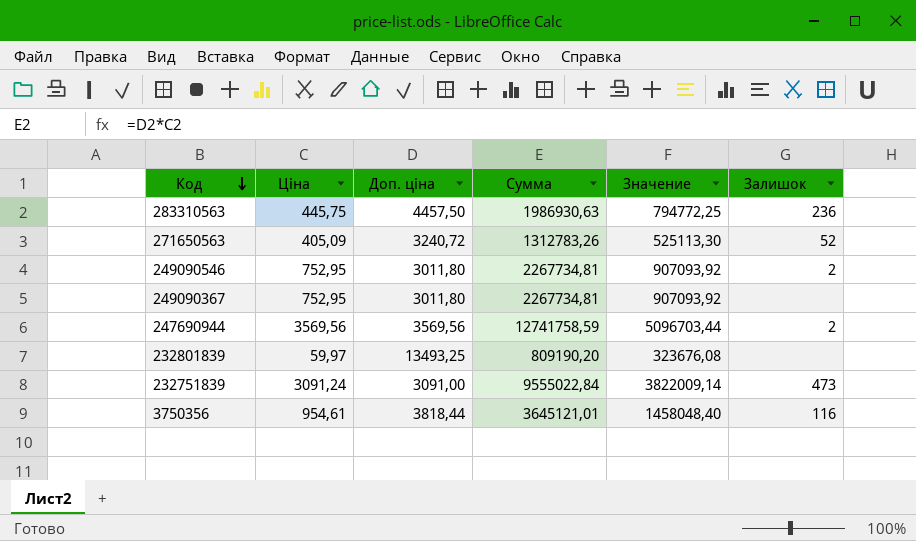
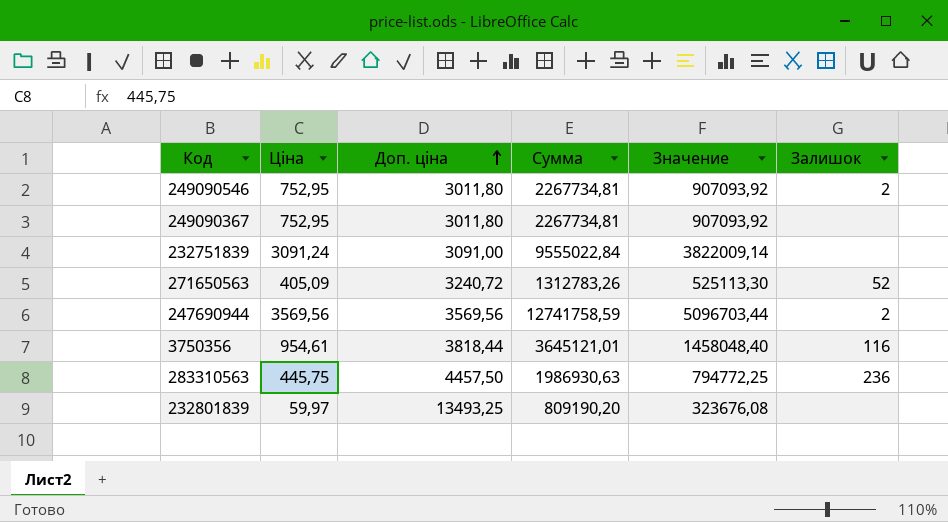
row order: Код descending -> Доп. ціна ascending
232751839 | Залишок: 473 -> none

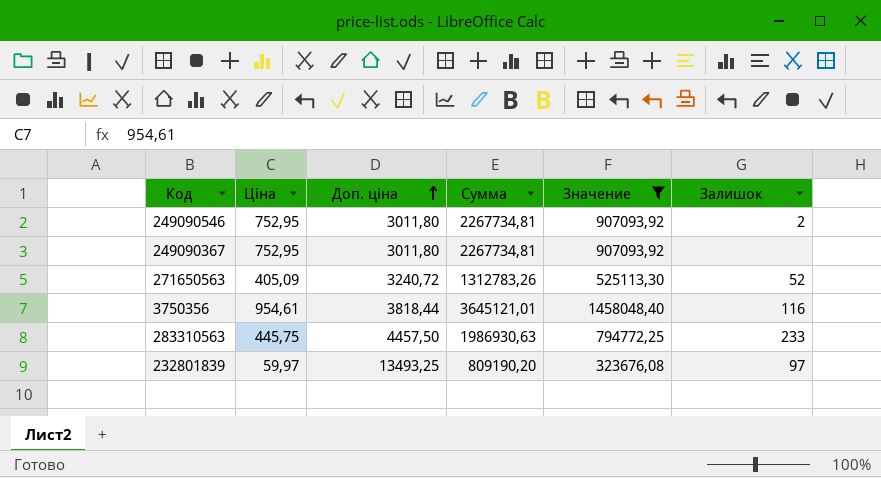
filter: none -> Значение <= 1458048,40
283310563 | Залишок: 236 -> 233
232801839 | Залишок: none -> 97

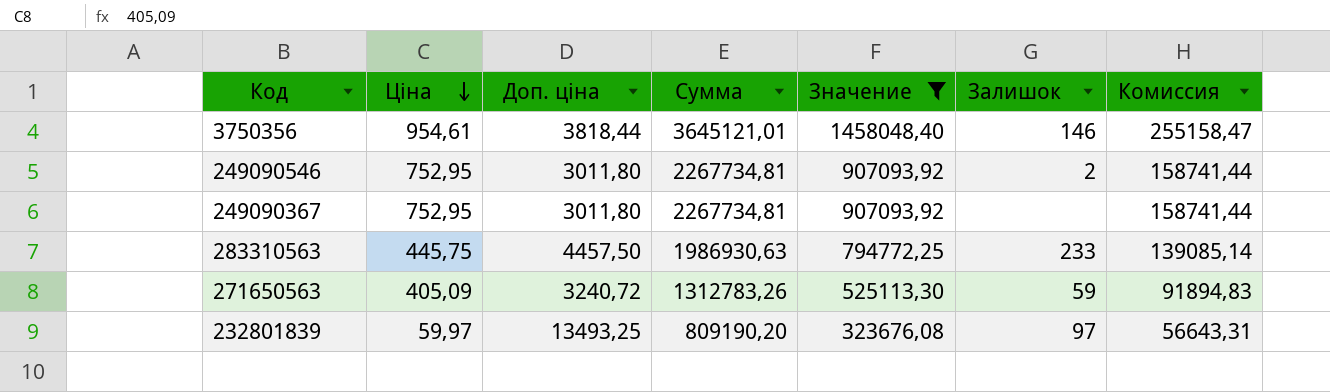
row order: Доп. ціна ascending -> Ціна descending
column Комиссия | formula: none -> [Сумма] * 0,07
3750356 | Залишок: 116 -> 146
271650563 | Залишок: 52 -> 59

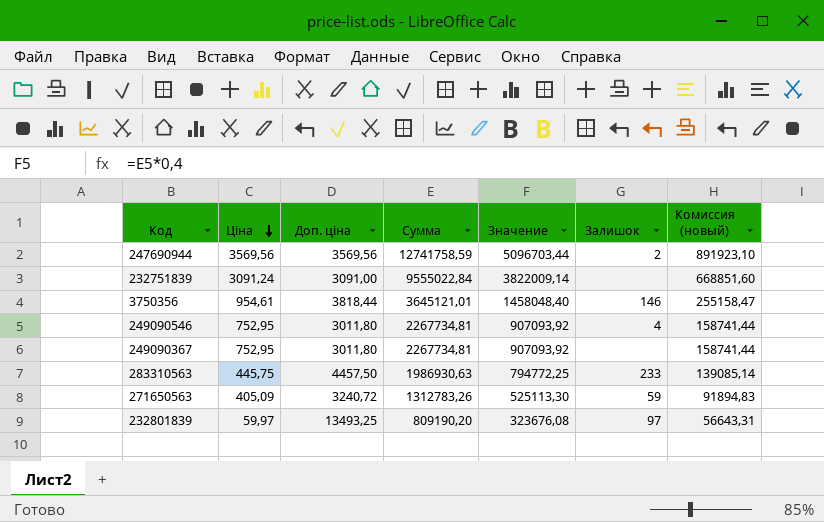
filter: Значение <= 1458048,40 -> none
column name: Комиссия -> Комиссия (новый)
249090546 | Залишок: 2 -> 4

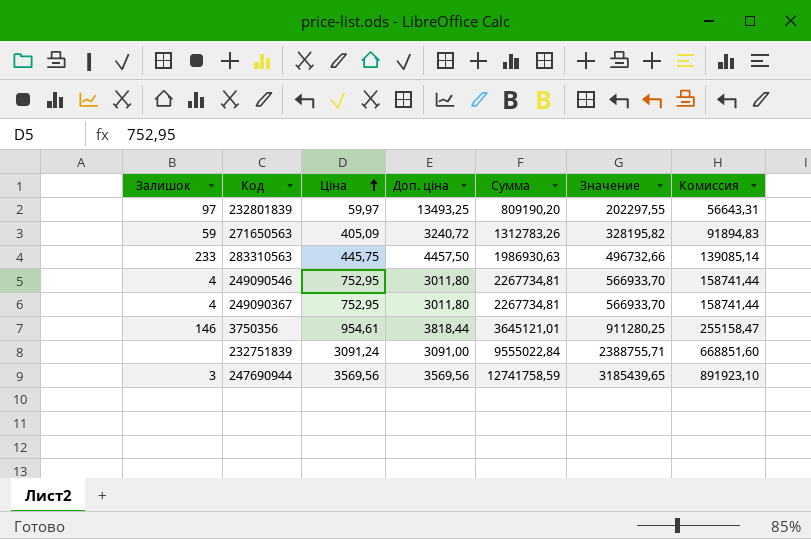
row order: Ціна descending -> Ціна ascending
column Залишок | position: 6 -> 1
column Значение | formula: [Сумма] * 0,4 -> [Сумма] * 0,25
column name: Комиссия (новый) -> Комиссия
249090367 | Залишок: none -> 4
247690944 | Залишок: 2 -> 3

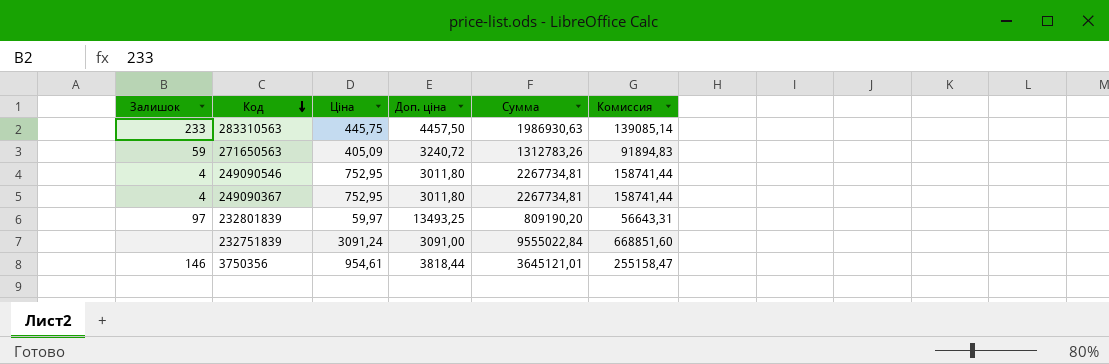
row order: Ціна ascending -> Код descending
column Значение | formula: [Сумма] * 0,25 -> none
row 247690944: 3 | 3569,56 | 3569,56 | 12741758,59 | 3185439,65 | 891923,10 -> none

